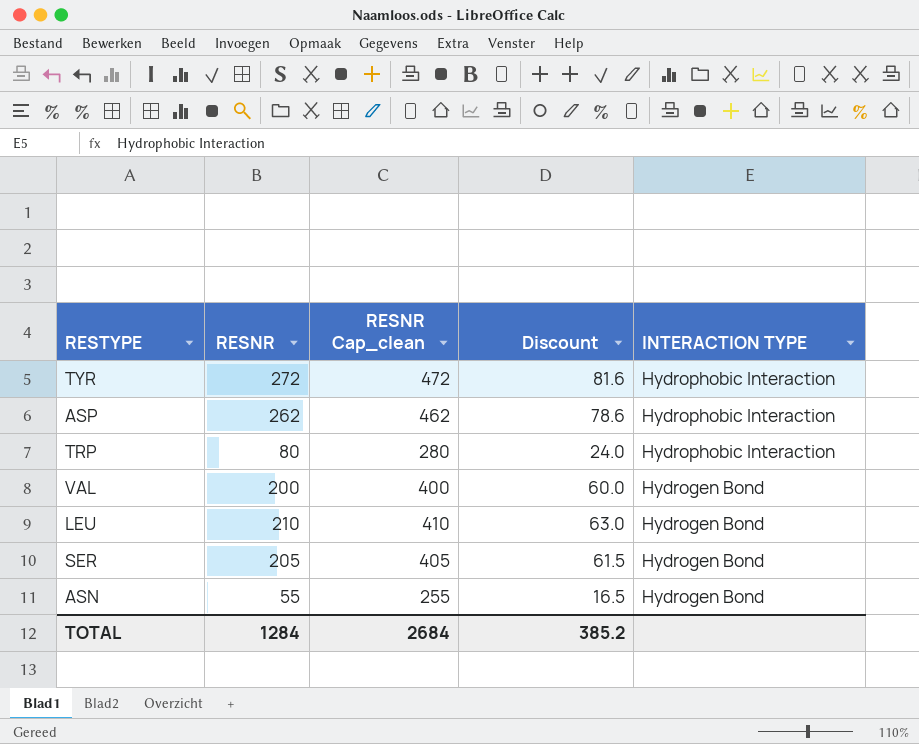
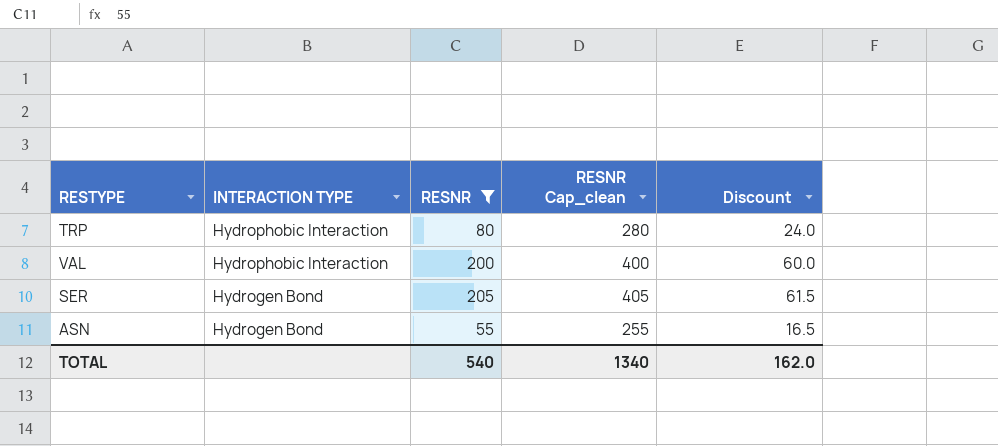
filter: none -> RESNR <= 205
column INTERACTION TYPE | position: 5 -> 2
VAL | INTERACTION TYPE: Hydrogen Bond -> Hydrophobic Interaction
TOTAL | RESNR: 1284 -> 540
TOTAL | RESNR Cap_clean: 2684 -> 1340
TOTAL | Discount: 385.2 -> 162.0

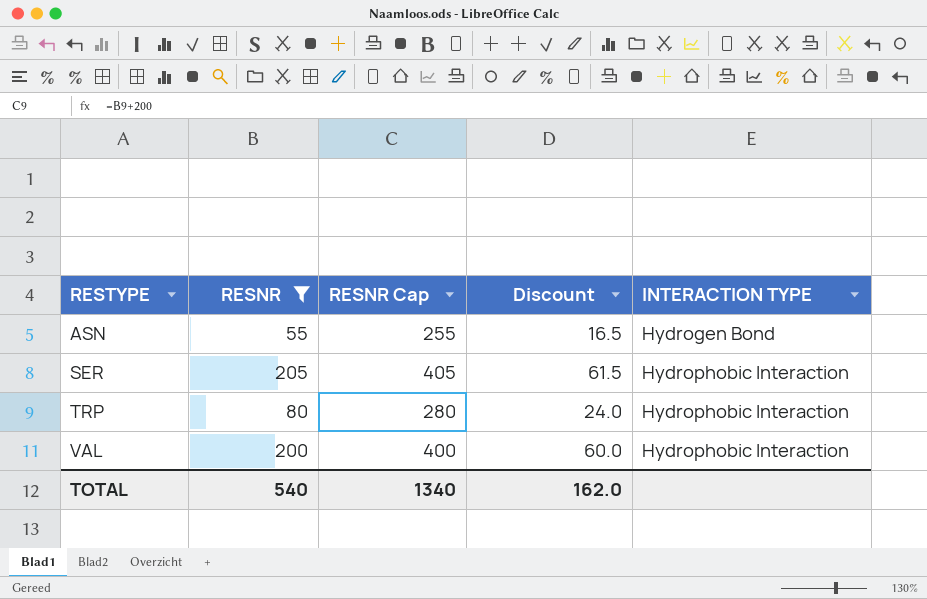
row order: INTERACTION TYPE descending -> RESTYPE ascending
column name: RESNR Cap_clean -> RESNR Cap
column INTERACTION TYPE | position: 2 -> 5
SER | INTERACTION TYPE: Hydrogen Bond -> Hydrophobic Interaction

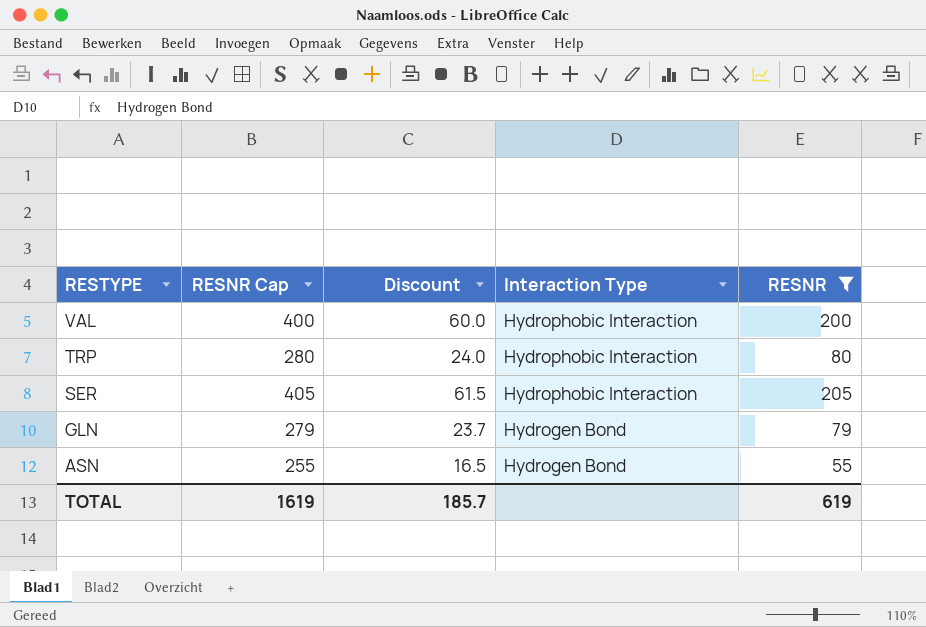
row order: RESTYPE ascending -> RESTYPE descending
column name: INTERACTION TYPE -> Interaction Type
column RESNR | position: 2 -> 5
row GLN: none -> 279 | 23.7 | Hydrogen Bond | 79
TOTAL | RESNR Cap: 1340 -> 1619
TOTAL | Discount: 162.0 -> 185.7
TOTAL | RESNR: 540 -> 619

